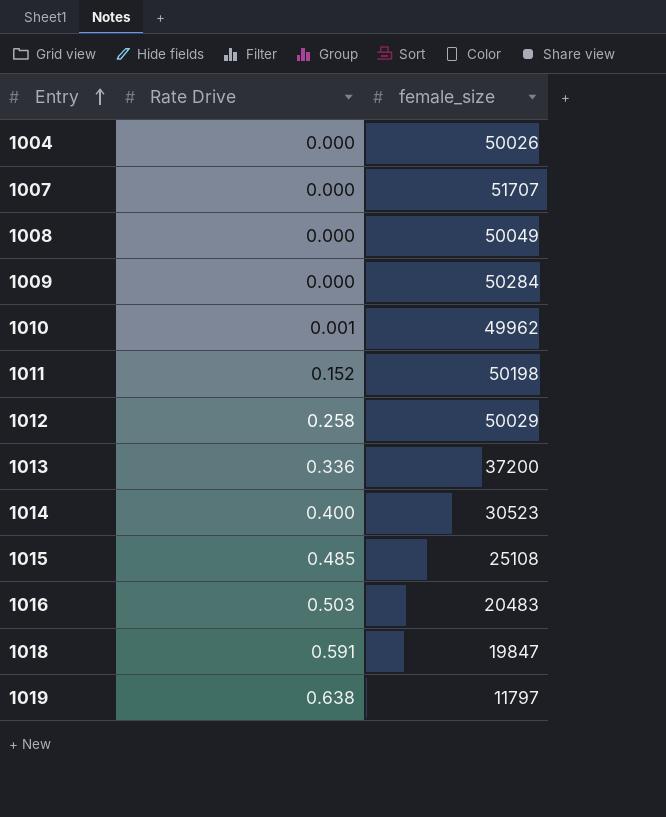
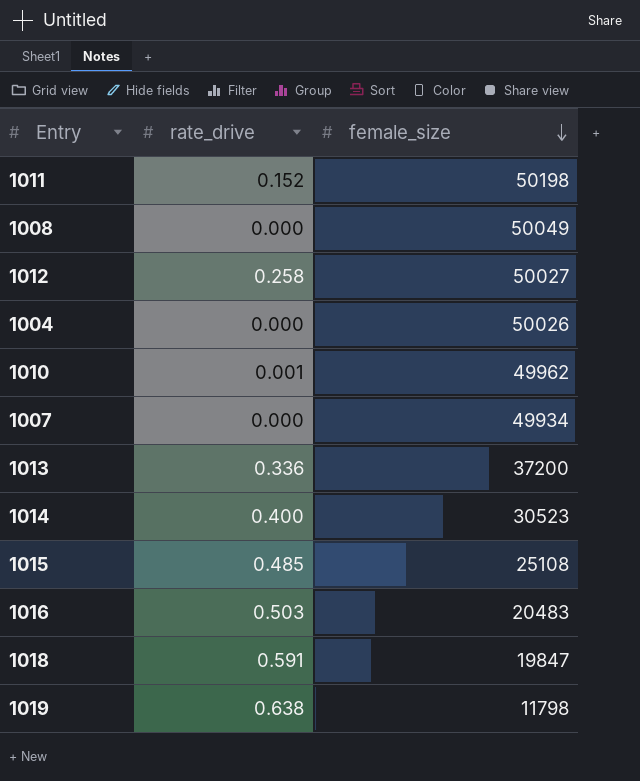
row order: Entry ascending -> female_size descending
column name: Rate Drive -> rate_drive
row 1009: 0.000 | 50284 -> none
1012 | female_size: 50029 -> 50027
1007 | female_size: 51707 -> 49934
1019 | female_size: 11797 -> 11798

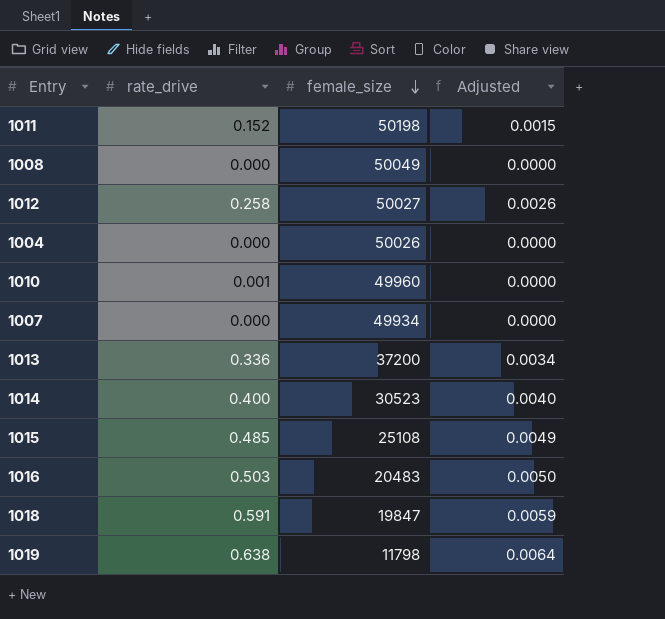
column Adjusted | formula: none -> [rate_drive] * 0.01
1010 | female_size: 49962 -> 49960

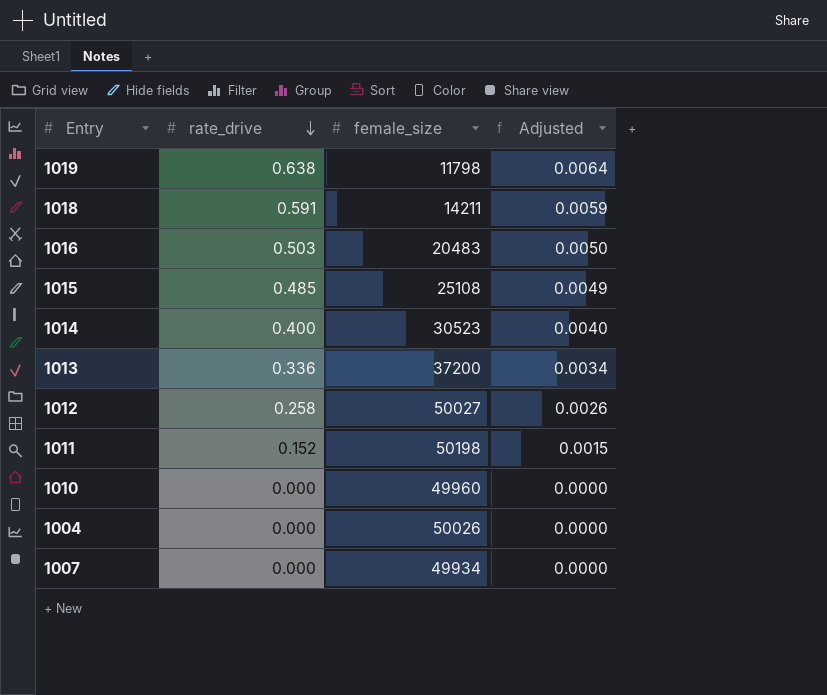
row order: female_size descending -> rate_drive descending
row 1008: 0.000 | 50049 | 0.0000 -> none
1018 | female_size: 19847 -> 14211
1010 | rate_drive: 0.001 -> 0.000

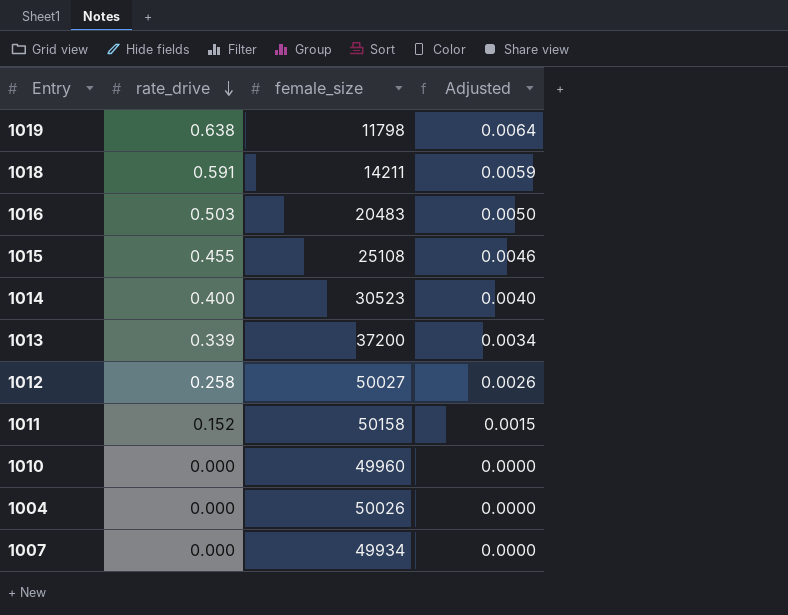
1015 | rate_drive: 0.485 -> 0.455
1015 | Adjusted: 0.0049 -> 0.0046
1013 | rate_drive: 0.336 -> 0.339
1011 | female_size: 50198 -> 50158

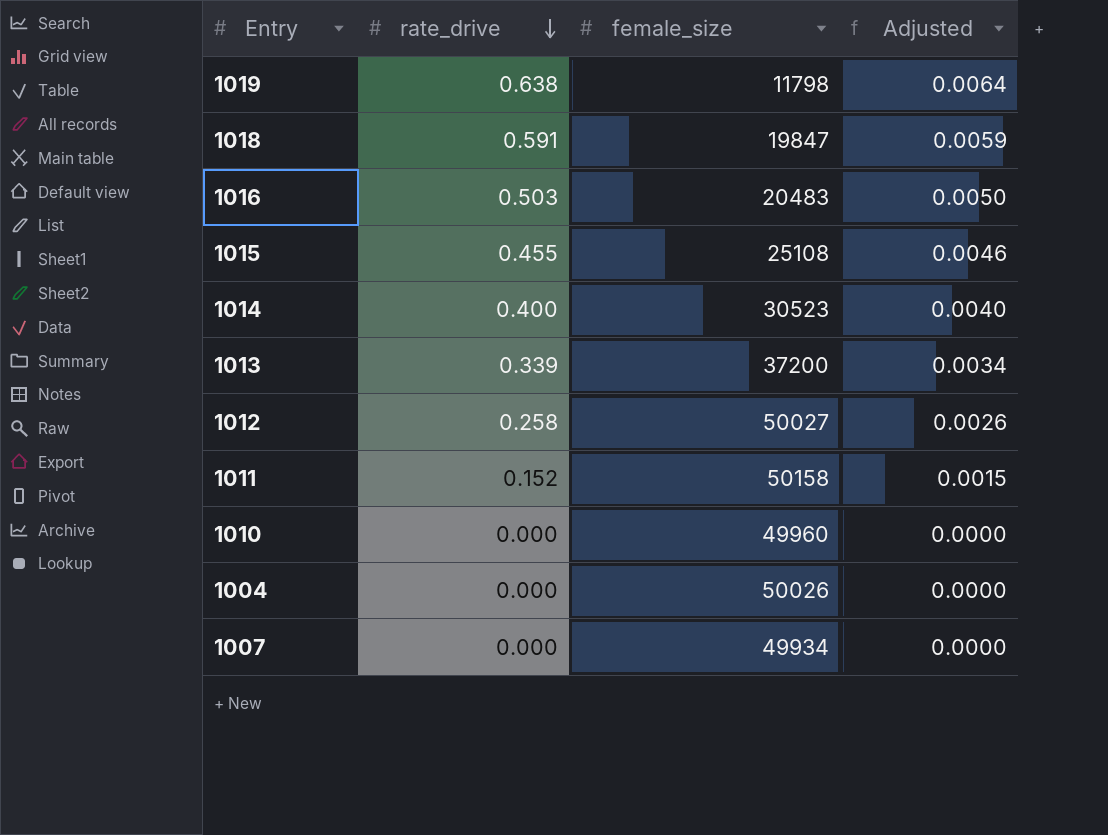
1018 | female_size: 14211 -> 19847

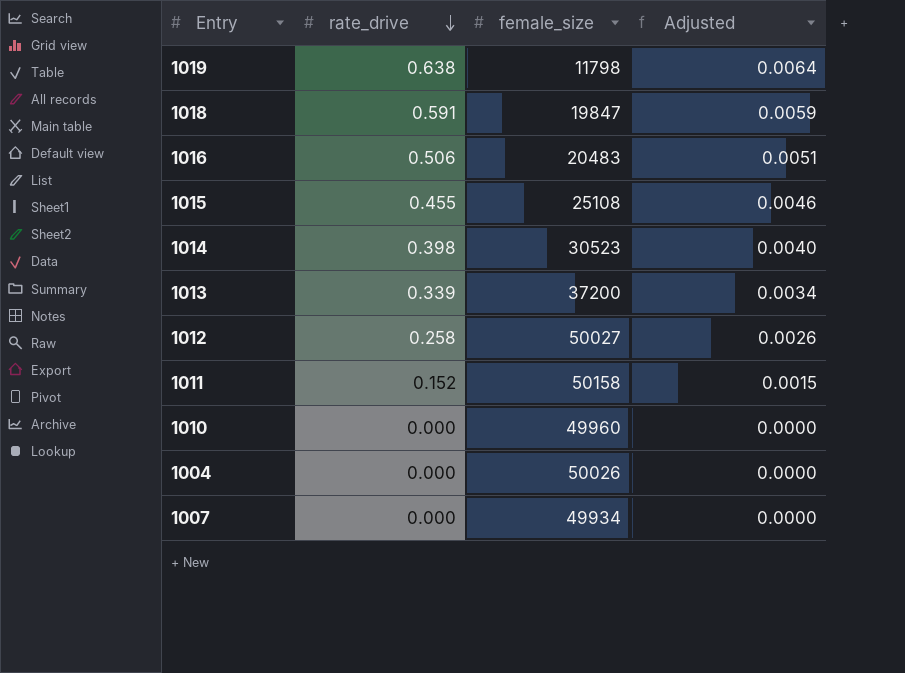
1016 | rate_drive: 0.503 -> 0.506
1016 | Adjusted: 0.0050 -> 0.0051
1014 | rate_drive: 0.400 -> 0.398

